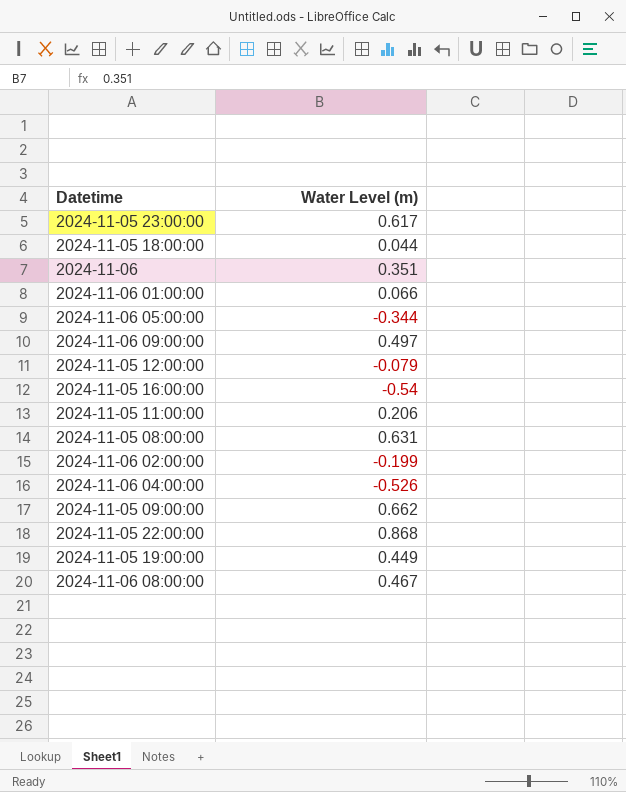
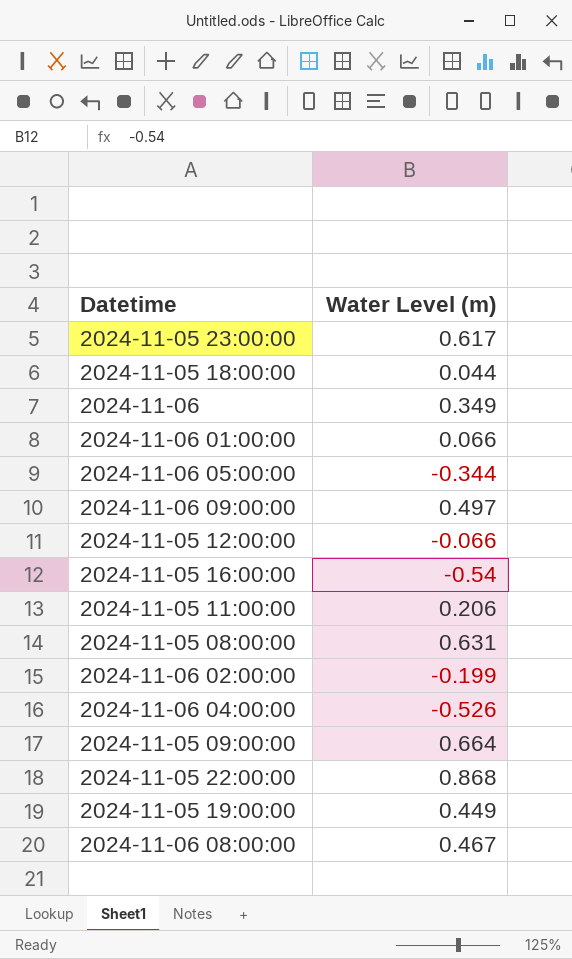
2024-11-06 | Water Level (m): 0.351 -> 0.349
2024-11-05 12:00:00 | Water Level (m): -0.079 -> -0.066
2024-11-05 09:00:00 | Water Level (m): 0.662 -> 0.664

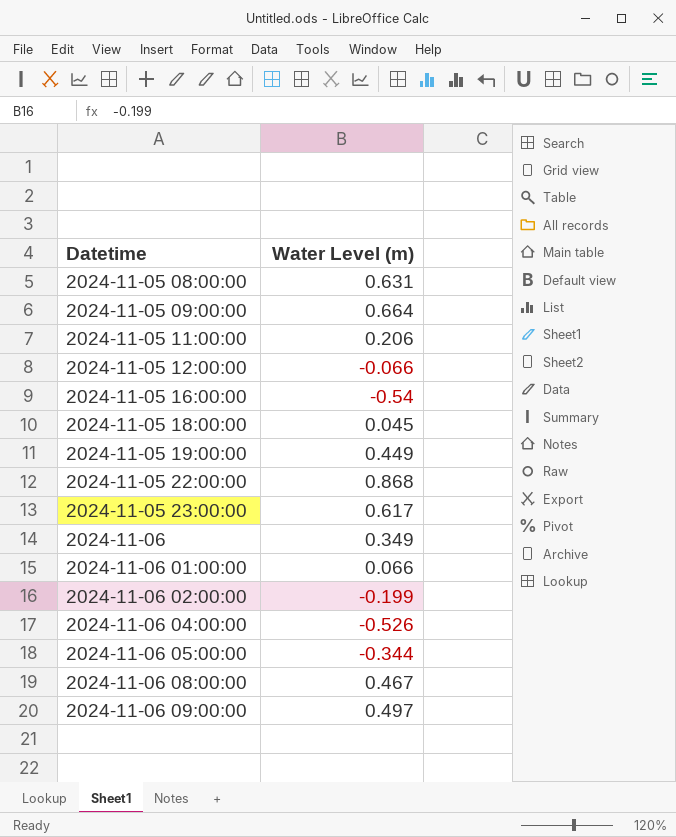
row order: none -> Datetime ascending
2024-11-05 18:00:00 | Water Level (m): 0.044 -> 0.045

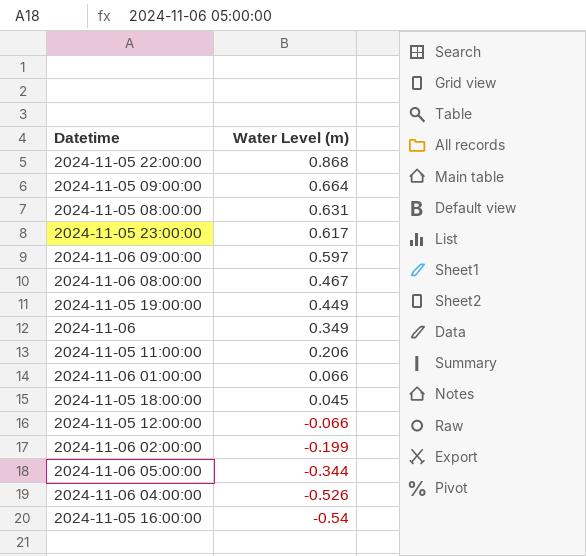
row order: Datetime ascending -> Water Level (m) descending
2024-11-06 09:00:00 | Water Level (m): 0.497 -> 0.597

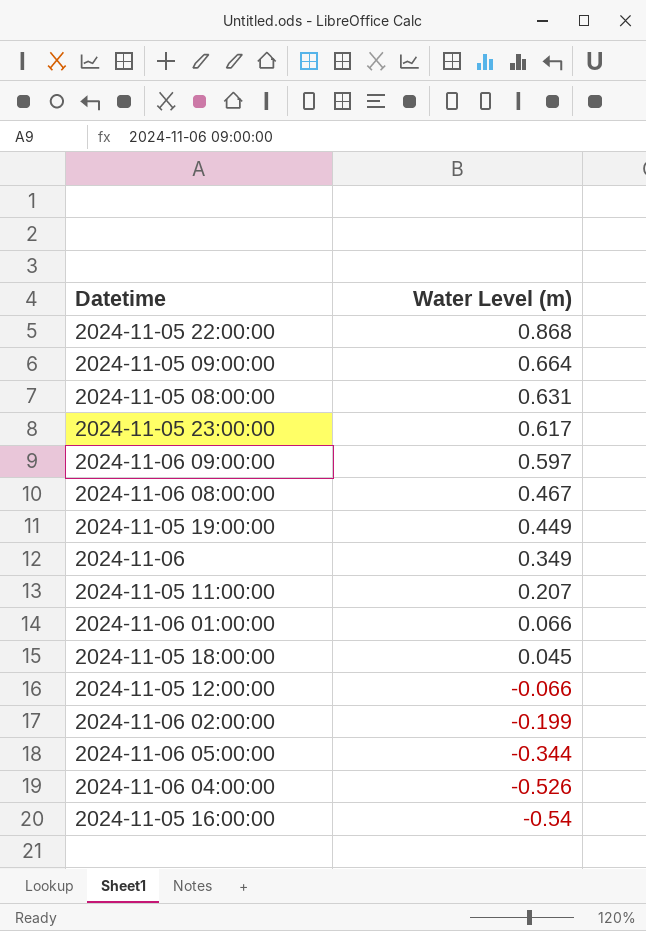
2024-11-05 11:00:00 | Water Level (m): 0.206 -> 0.207

